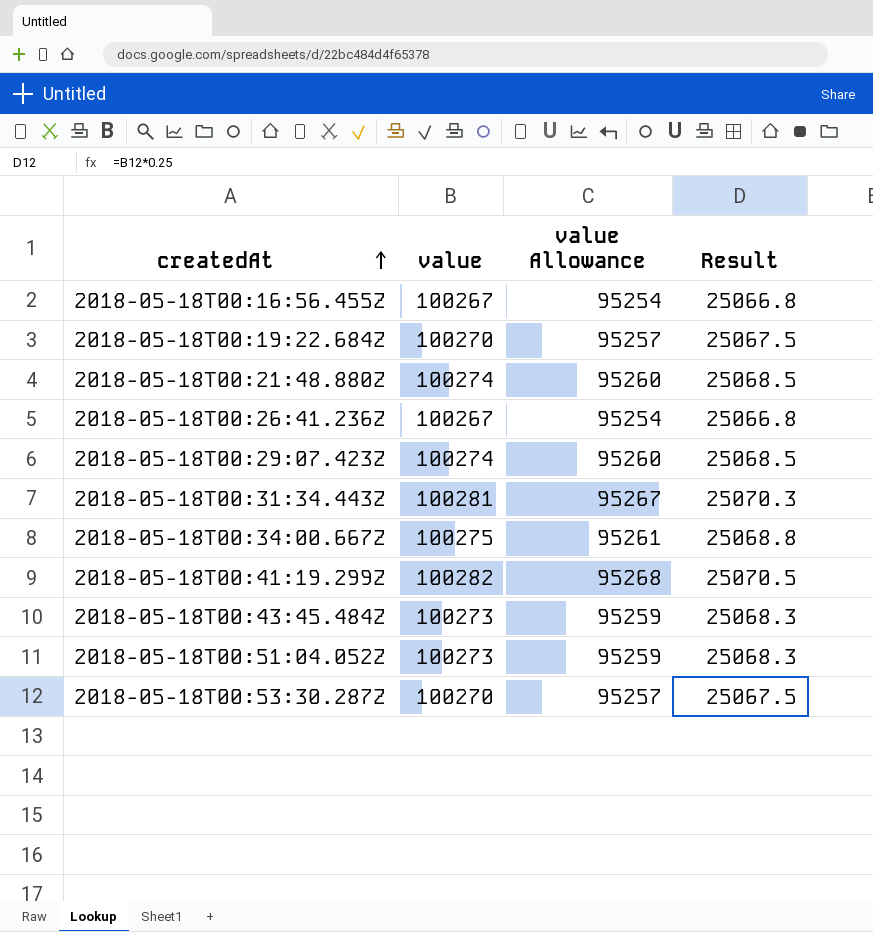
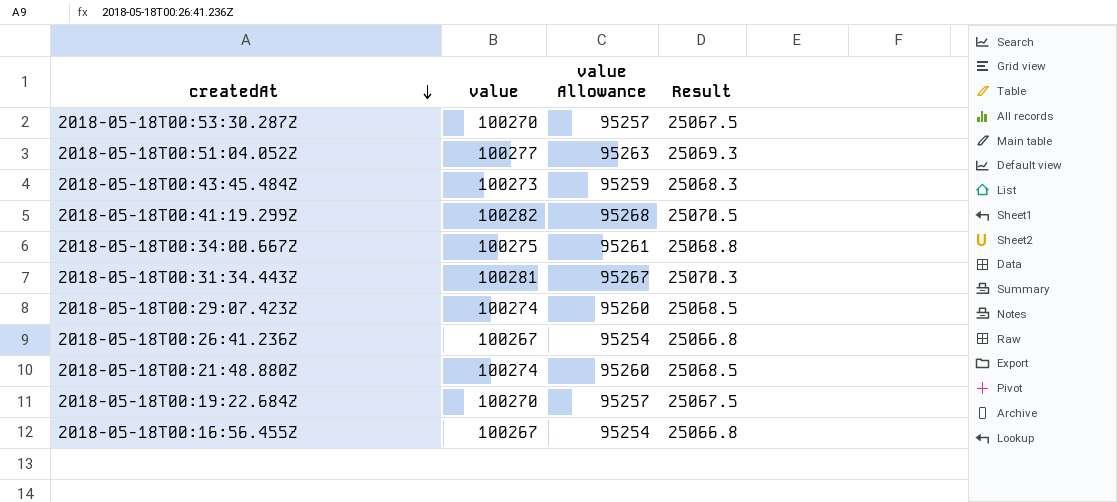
row order: createdAt ascending -> createdAt descending
2018-05-18T00:51:04.052Z | value: 100273 -> 100277
2018-05-18T00:51:04.052Z | value Allowance: 95259 -> 95263
2018-05-18T00:51:04.052Z | Result: 25068.3 -> 25069.3

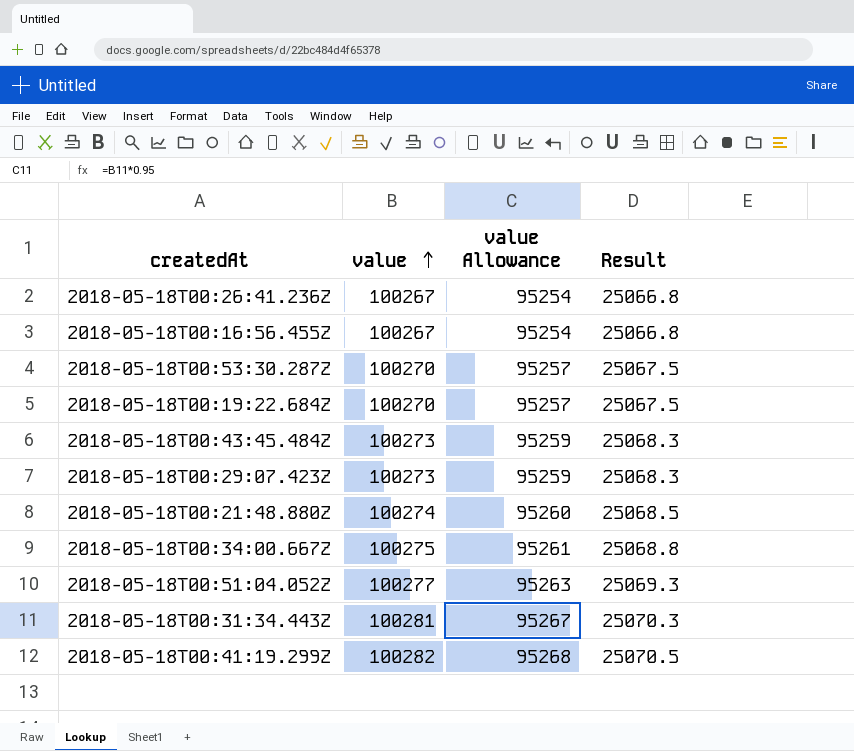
row order: createdAt descending -> value ascending
2018-05-18T00:29:07.423Z | value: 100274 -> 100273
2018-05-18T00:29:07.423Z | value Allowance: 95260 -> 95259
2018-05-18T00:29:07.423Z | Result: 25068.5 -> 25068.3

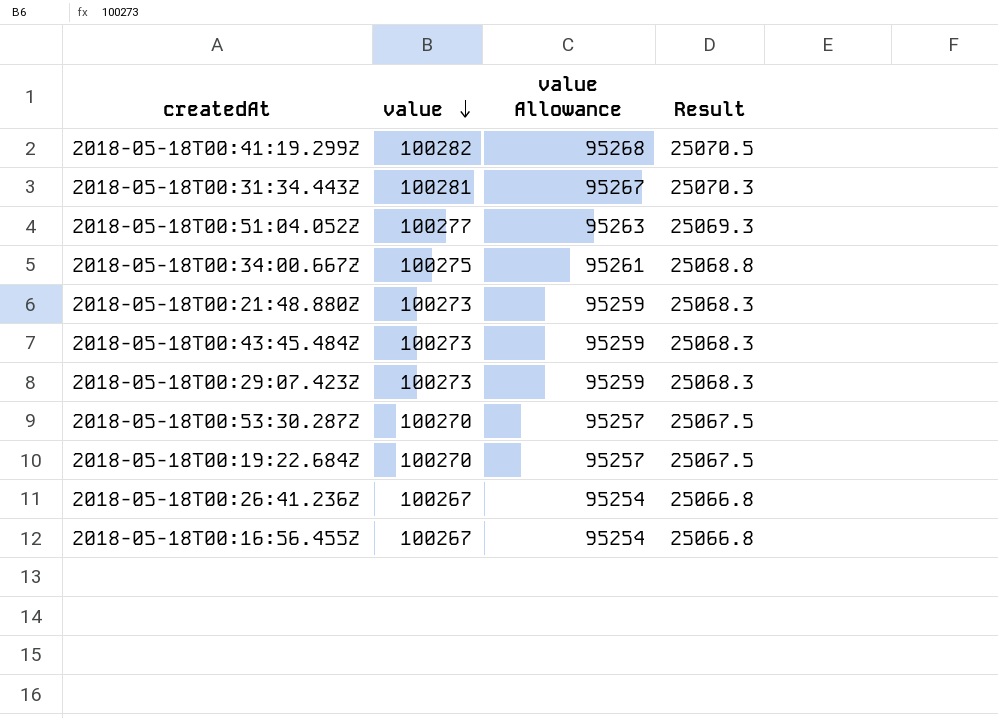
row order: value ascending -> value descending
2018-05-18T00:21:48.880Z | value: 100274 -> 100273
2018-05-18T00:21:48.880Z | value Allowance: 95260 -> 95259
2018-05-18T00:21:48.880Z | Result: 25068.5 -> 25068.3

